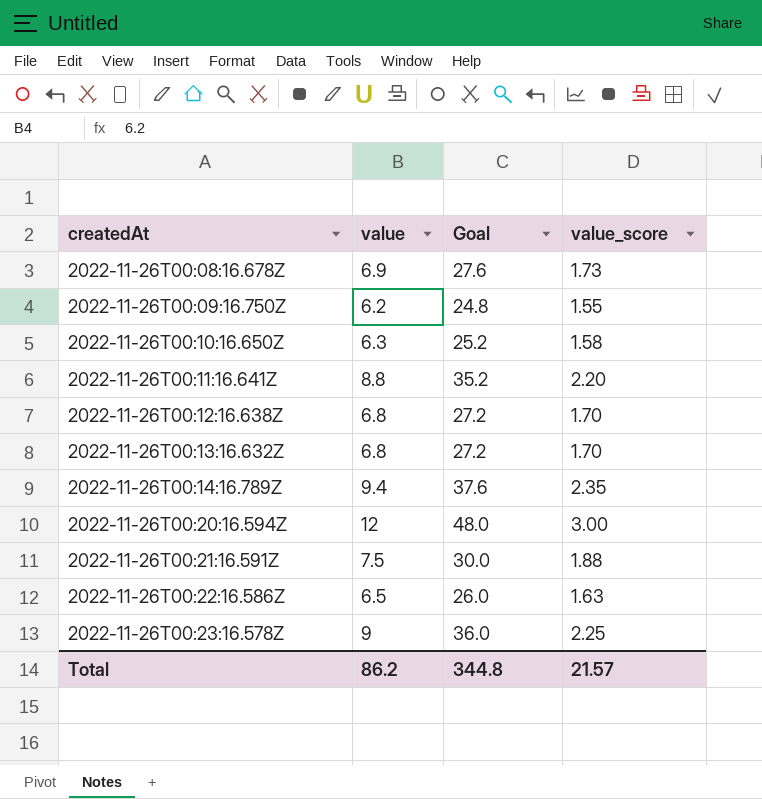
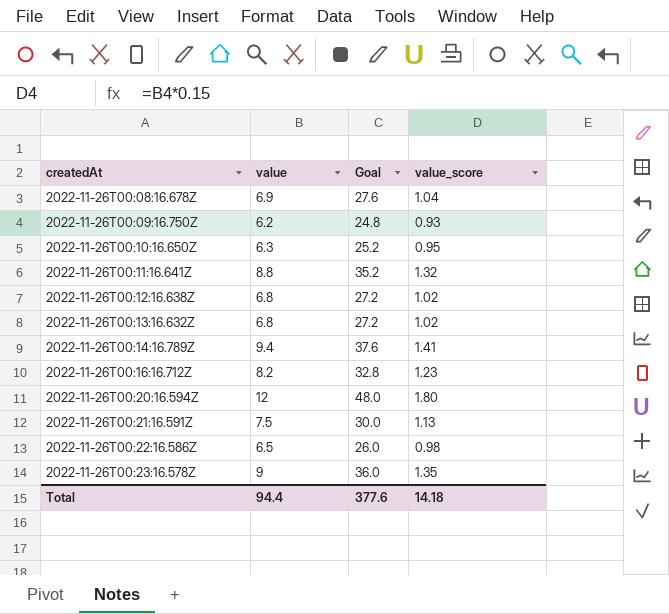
column value_score | formula: [value] * 0.25 -> [value] * 0.15
row 2022-11-26T00:16:16.712Z: none -> 8.2 | 32.8 | 1.23
Total | value: 86.2 -> 94.4
Total | Goal: 344.8 -> 377.6
Total | value_score: 21.57 -> 14.18

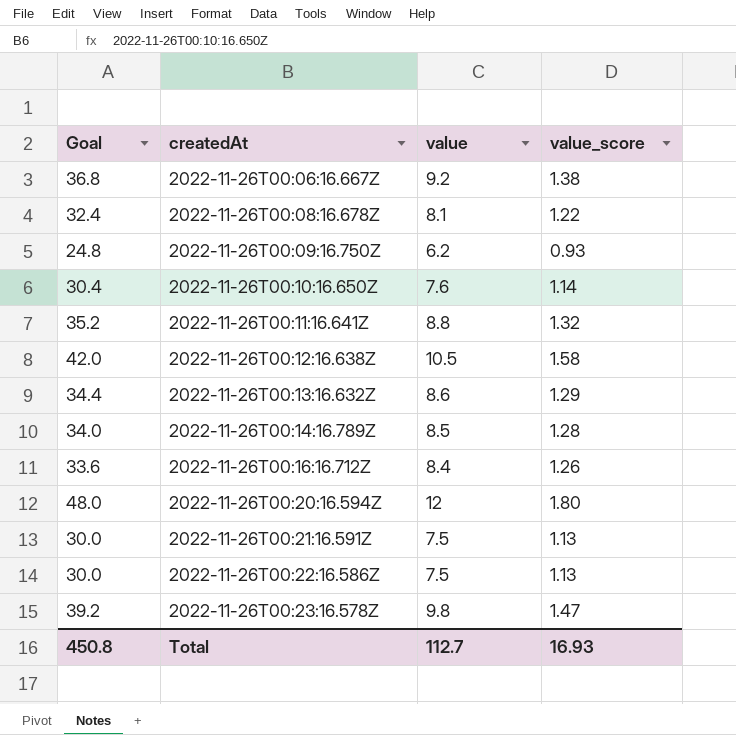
column Goal | position: 3 -> 1
row 2022-11-26T00:06:16.667Z: none -> 36.8 | 9.2 | 1.38
2022-11-26T00:08:16.678Z | Goal: 27.6 -> 32.4
2022-11-26T00:08:16.678Z | value: 6.9 -> 8.1
2022-11-26T00:08:16.678Z | value_score: 1.04 -> 1.22
2022-11-26T00:10:16.650Z | Goal: 25.2 -> 30.4
2022-11-26T00:10:16.650Z | value: 6.3 -> 7.6
2022-11-26T00:10:16.650Z | value_score: 0.95 -> 1.14
2022-11-26T00:12:16.638Z | Goal: 27.2 -> 42.0
2022-11-26T00:12:16.638Z | value: 6.8 -> 10.5
2022-11-26T00:12:16.638Z | value_score: 1.02 -> 1.58
2022-11-26T00:13:16.632Z | Goal: 27.2 -> 34.4
2022-11-26T00:13:16.632Z | value: 6.8 -> 8.6
2022-11-26T00:13:16.632Z | value_score: 1.02 -> 1.29
2022-11-26T00:14:16.789Z | Goal: 37.6 -> 34.0
2022-11-26T00:14:16.789Z | value: 9.4 -> 8.5
2022-11-26T00:14:16.789Z | value_score: 1.41 -> 1.28
2022-11-26T00:16:16.712Z | Goal: 32.8 -> 33.6
2022-11-26T00:16:16.712Z | value: 8.2 -> 8.4
2022-11-26T00:16:16.712Z | value_score: 1.23 -> 1.26
2022-11-26T00:22:16.586Z | Goal: 26.0 -> 30.0
2022-11-26T00:22:16.586Z | value: 6.5 -> 7.5
2022-11-26T00:22:16.586Z | value_score: 0.98 -> 1.13
2022-11-26T00:23:16.578Z | Goal: 36.0 -> 39.2
2022-11-26T00:23:16.578Z | value: 9 -> 9.8
2022-11-26T00:23:16.578Z | value_score: 1.35 -> 1.47
Total | Goal: 377.6 -> 450.8
Total | value: 94.4 -> 112.7
Total | value_score: 14.18 -> 16.93

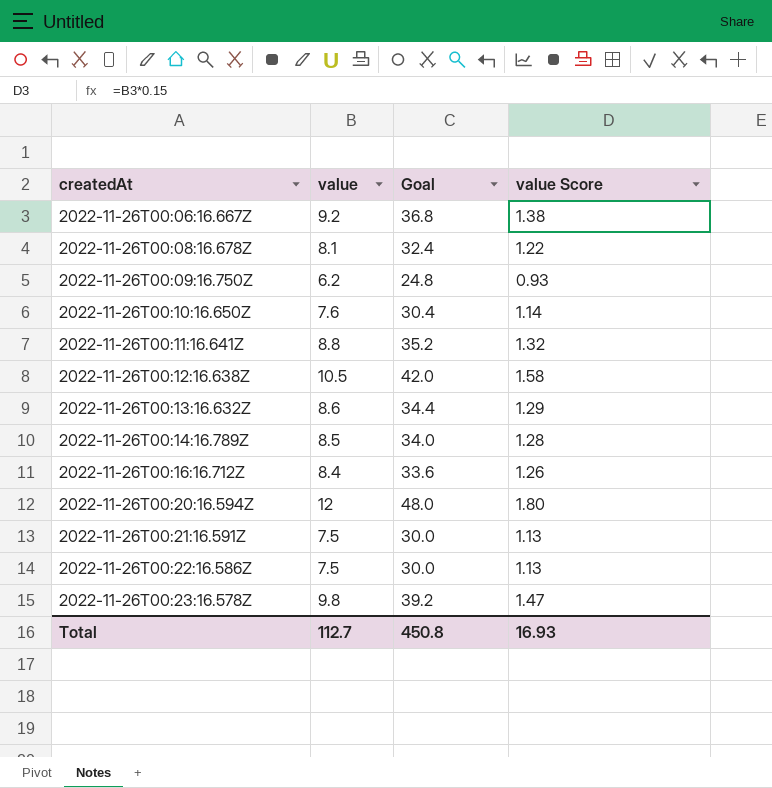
column Goal | position: 1 -> 3
column name: value_score -> value Score

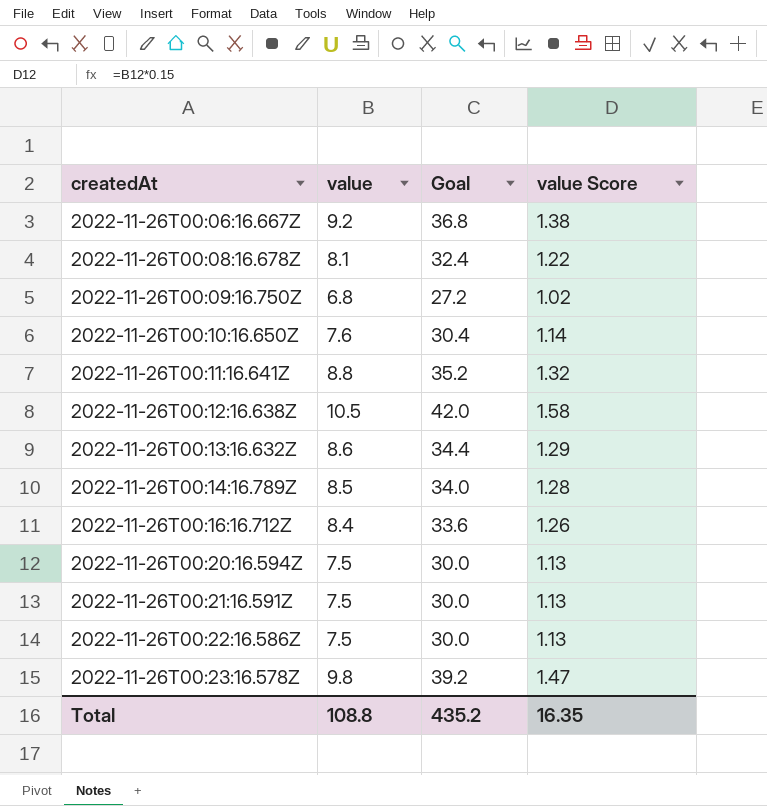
2022-11-26T00:09:16.750Z | value: 6.2 -> 6.8
2022-11-26T00:09:16.750Z | Goal: 24.8 -> 27.2
2022-11-26T00:09:16.750Z | value Score: 0.93 -> 1.02
2022-11-26T00:20:16.594Z | value: 12 -> 7.5
2022-11-26T00:20:16.594Z | Goal: 48.0 -> 30.0
2022-11-26T00:20:16.594Z | value Score: 1.80 -> 1.13
Total | value: 112.7 -> 108.8
Total | Goal: 450.8 -> 435.2
Total | value Score: 16.93 -> 16.35

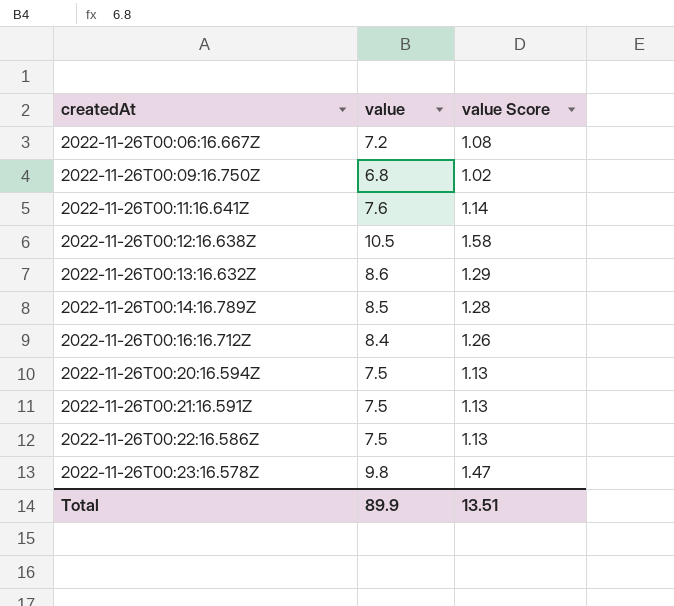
column Goal | formula: [value] * 4 -> none
row 2022-11-26T00:08:16.678Z: 8.1 | 32.4 | 1.22 -> none
row 2022-11-26T00:10:16.650Z: 7.6 | 30.4 | 1.14 -> none
2022-11-26T00:06:16.667Z | value: 9.2 -> 7.2
2022-11-26T00:06:16.667Z | value Score: 1.38 -> 1.08
2022-11-26T00:11:16.641Z | value: 8.8 -> 7.6
2022-11-26T00:11:16.641Z | value Score: 1.32 -> 1.14
Total | value: 108.8 -> 89.9
Total | value Score: 16.35 -> 13.51

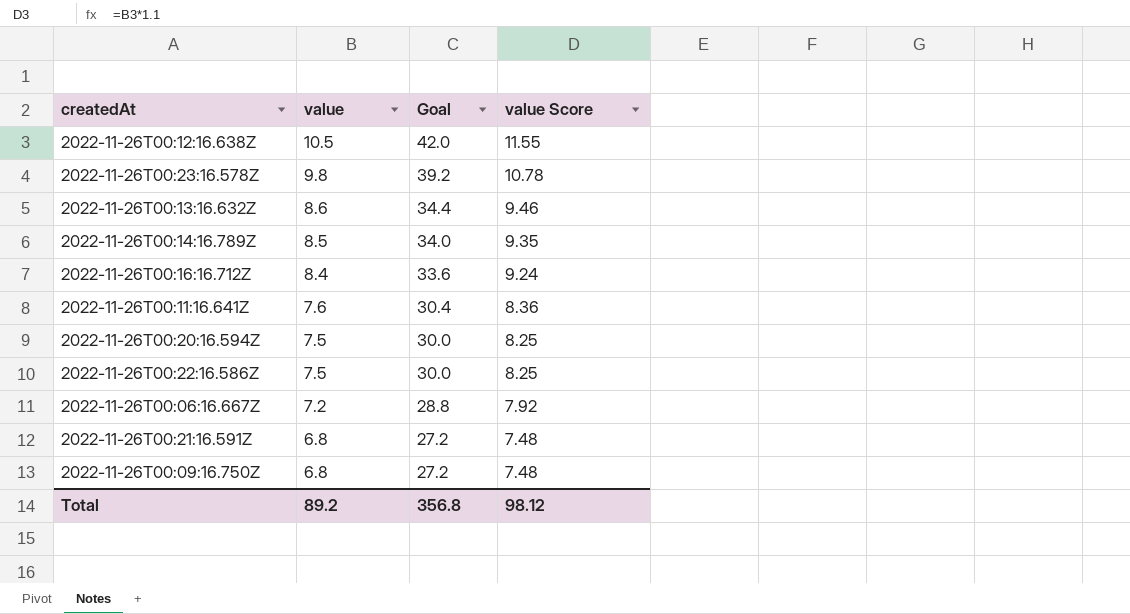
row order: createdAt ascending -> value descending
column Goal | formula: none -> [value] * 4
column value Score | formula: [value] * 0.15 -> [value] * 1.1
2022-11-26T00:21:16.591Z | value: 7.5 -> 6.8
Total | value: 89.9 -> 89.2
Total | value Score: 13.51 -> 98.12

